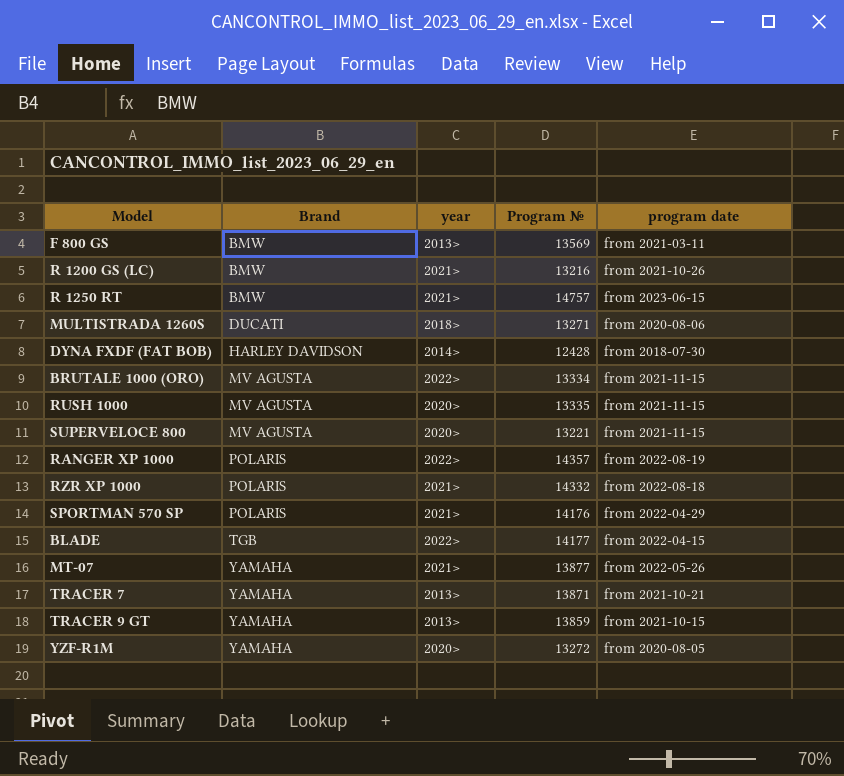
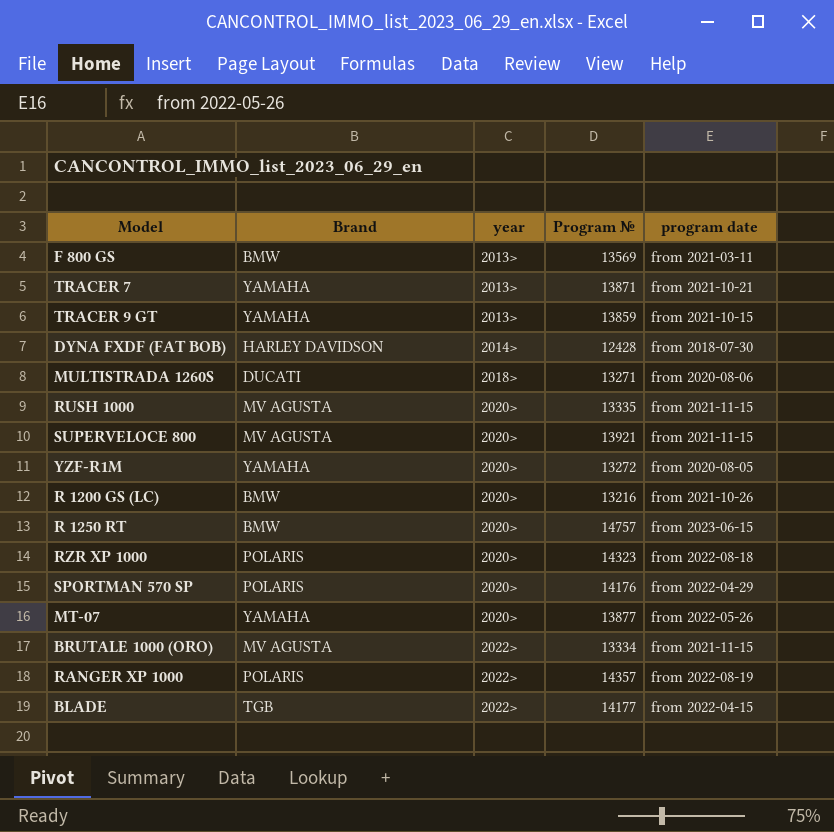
row order: Brand ascending -> year ascending
SUPERVELOCE 800 | Program №: 13221 -> 13921
R 1200 GS (LC) | year: 2021> -> 2020>
R 1250 RT | year: 2021> -> 2020>
RZR XP 1000 | year: 2021> -> 2020>
RZR XP 1000 | Program №: 14332 -> 14323
SPORTMAN 570 SP | year: 2021> -> 2020>
MT-07 | year: 2021> -> 2020>

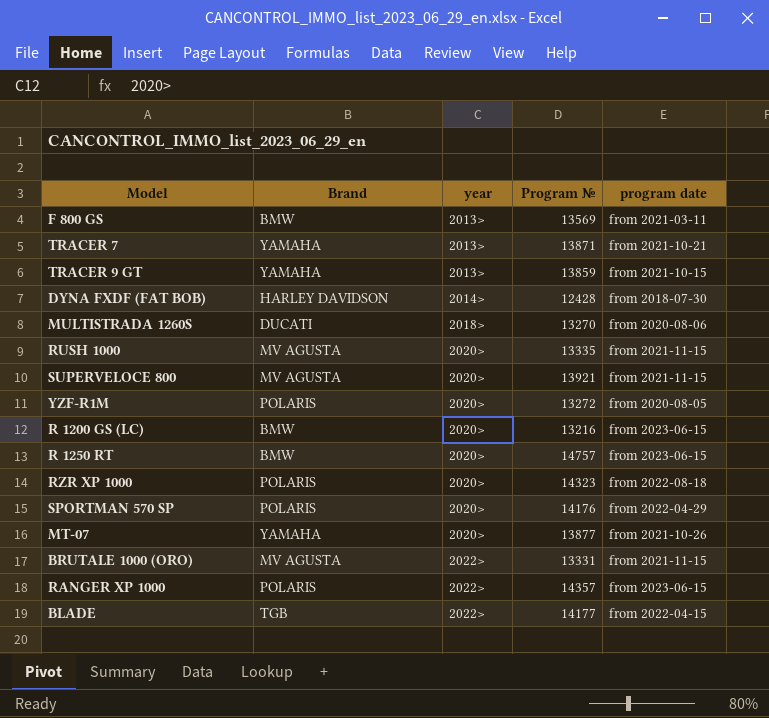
MULTISTRADA 1260S | Program №: 13271 -> 13270
YZF-R1M | Brand: YAMAHA -> POLARIS
R 1200 GS (LC) | program date: from 2021-10-26 -> from 2023-06-15
MT-07 | program date: from 2022-05-26 -> from 2021-10-26
BRUTALE 1000 (ORO) | Program №: 13334 -> 13331
RANGER XP 1000 | program date: from 2022-08-19 -> from 2023-06-15

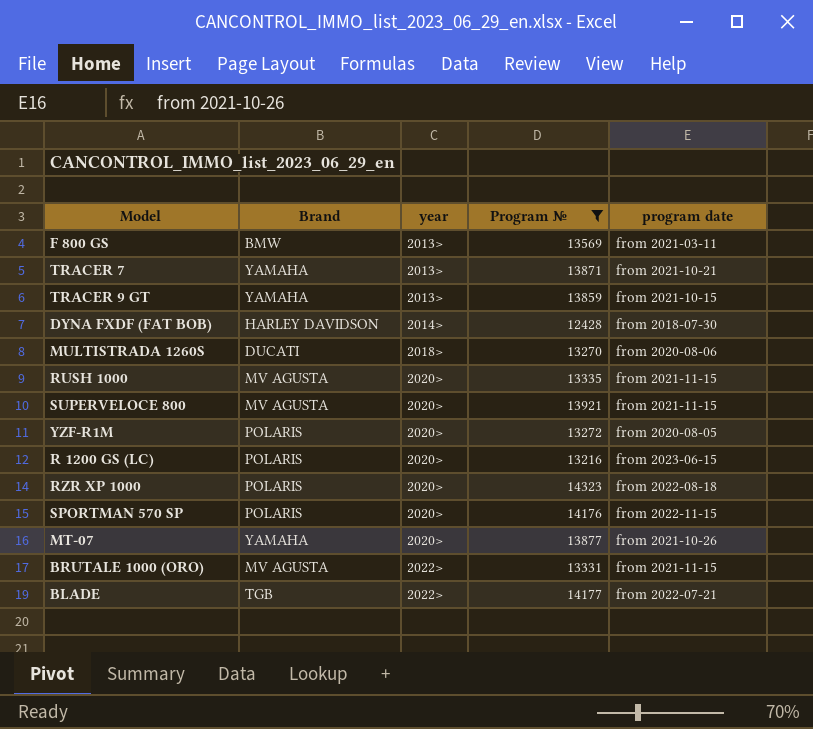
filter: none -> Program № <= 14323
R 1200 GS (LC) | Brand: BMW -> POLARIS
SPORTMAN 570 SP | program date: from 2022-04-29 -> from 2022-11-15
BLADE | program date: from 2022-04-15 -> from 2022-07-21

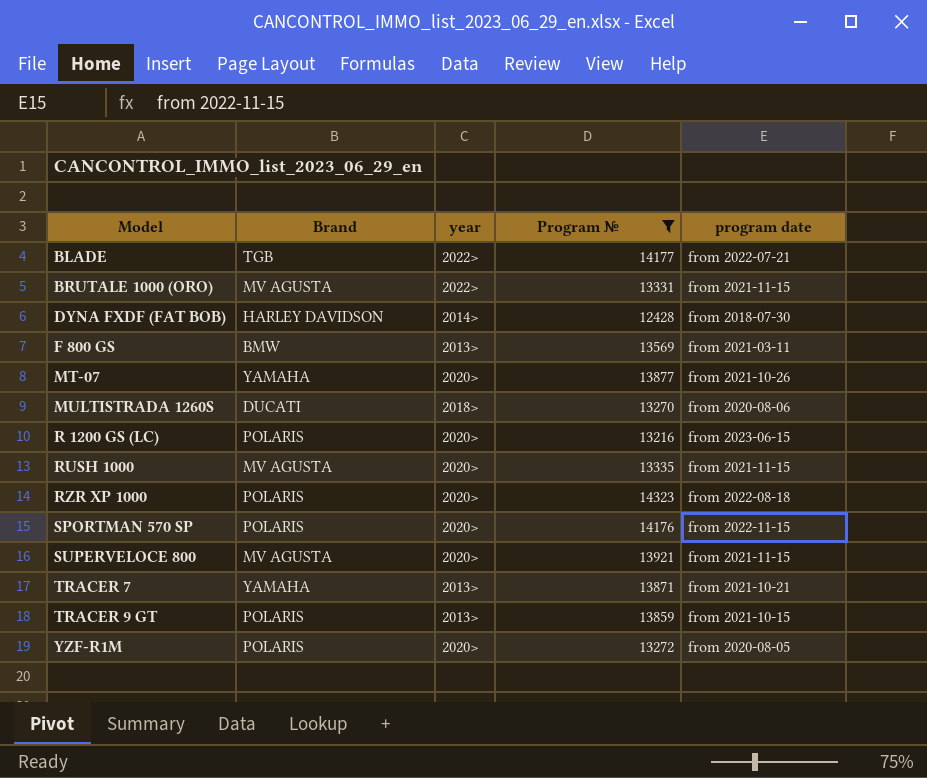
row order: year ascending -> Model ascending
TRACER 9 GT | Brand: YAMAHA -> POLARIS

